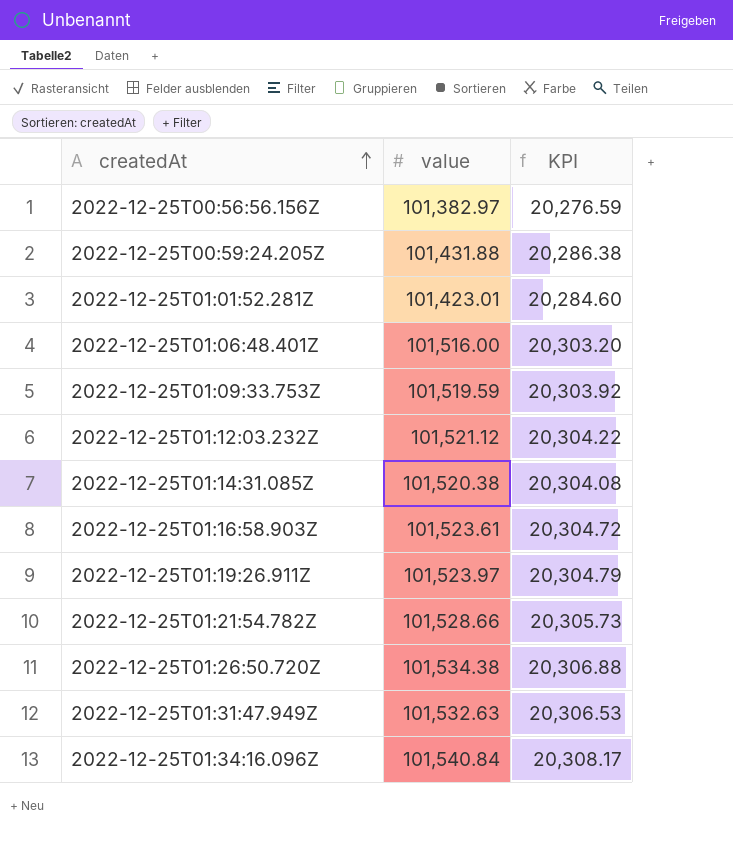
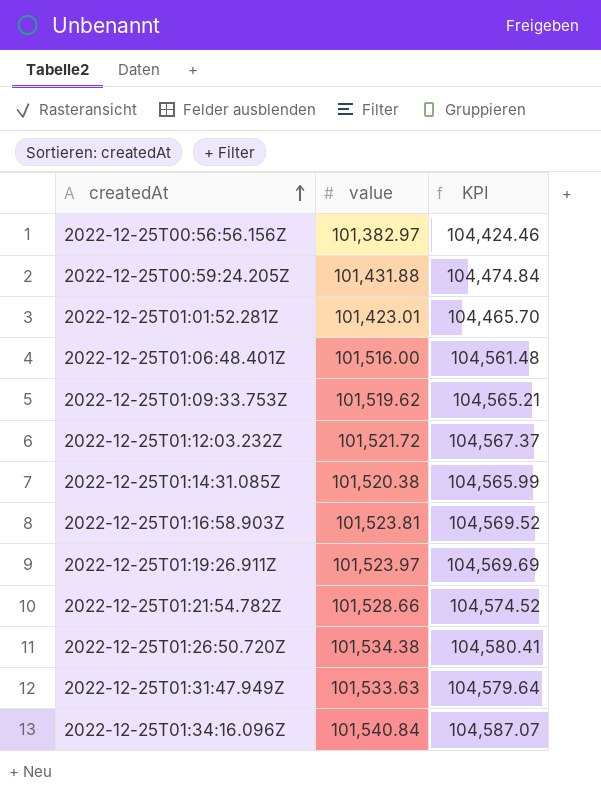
column KPI | formula: [value] * 0.2 -> [value] * 1.03
2022-12-25T01:09:33.753Z | value: 101,519.59 -> 101,519.62
2022-12-25T01:12:03.232Z | value: 101,521.12 -> 101,521.72
2022-12-25T01:16:58.903Z | value: 101,523.61 -> 101,523.81
2022-12-25T01:31:47.949Z | value: 101,532.63 -> 101,533.63

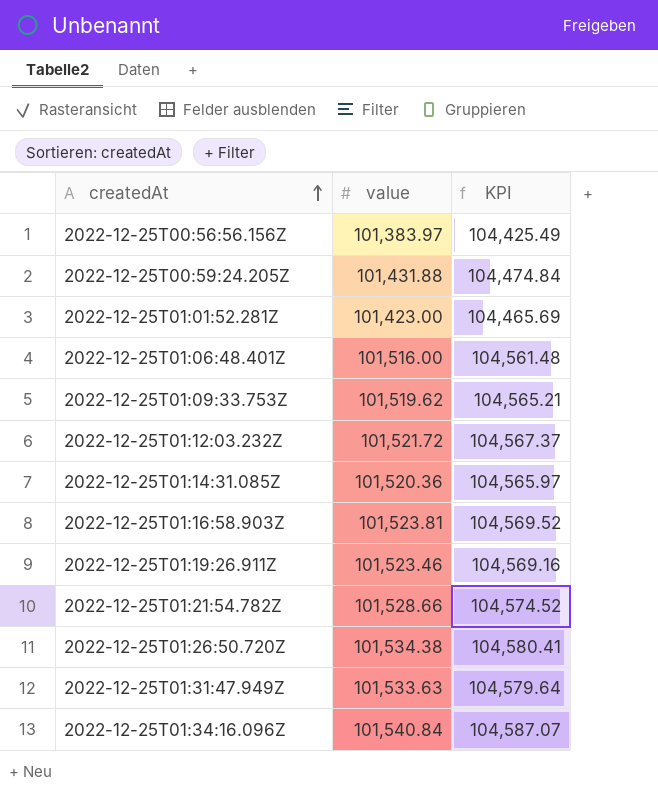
2022-12-25T00:56:56.156Z | value: 101,382.97 -> 101,383.97
2022-12-25T00:56:56.156Z | KPI: 104,424.46 -> 104,425.49
2022-12-25T01:01:52.281Z | value: 101,423.01 -> 101,423.00
2022-12-25T01:01:52.281Z | KPI: 104,465.70 -> 104,465.69
2022-12-25T01:14:31.085Z | value: 101,520.38 -> 101,520.36
2022-12-25T01:14:31.085Z | KPI: 104,565.99 -> 104,565.97
2022-12-25T01:19:26.911Z | value: 101,523.97 -> 101,523.46
2022-12-25T01:19:26.911Z | KPI: 104,569.69 -> 104,569.16

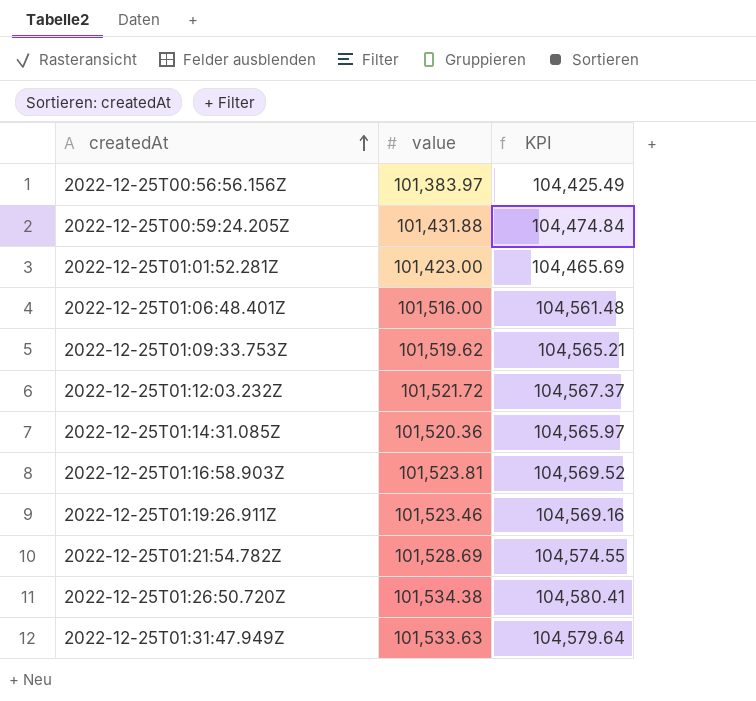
row 2022-12-25T01:34:16.096Z: 101,540.84 | 104,587.07 -> none
2022-12-25T01:21:54.782Z | value: 101,528.66 -> 101,528.69
2022-12-25T01:21:54.782Z | KPI: 104,574.52 -> 104,574.55

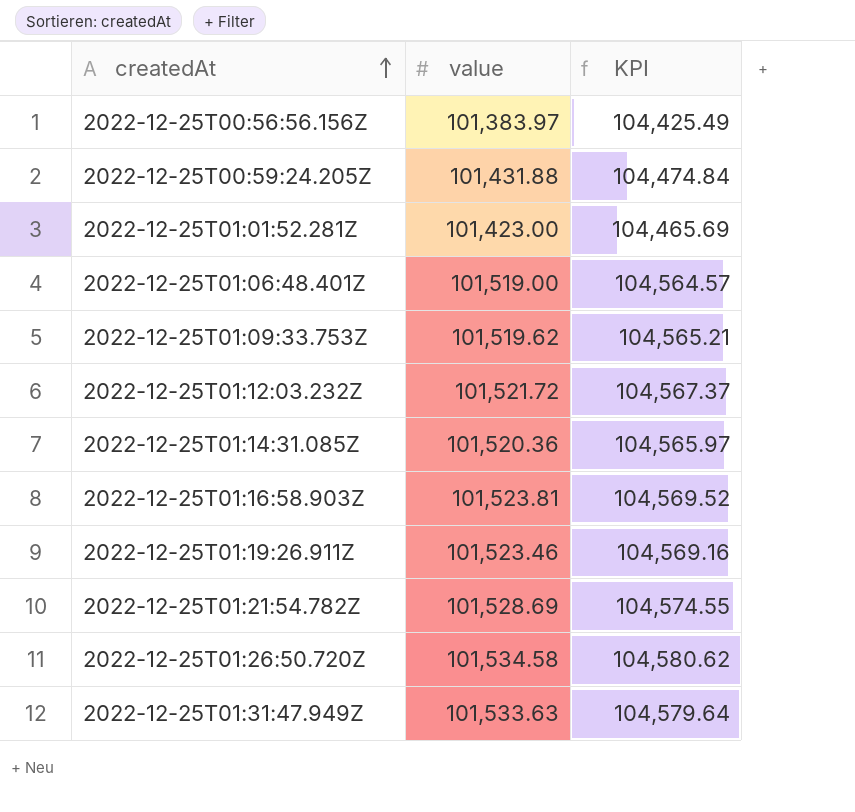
2022-12-25T01:06:48.401Z | value: 101,516.00 -> 101,519.00
2022-12-25T01:06:48.401Z | KPI: 104,561.48 -> 104,564.57
2022-12-25T01:26:50.720Z | value: 101,534.38 -> 101,534.58
2022-12-25T01:26:50.720Z | KPI: 104,580.41 -> 104,580.62

